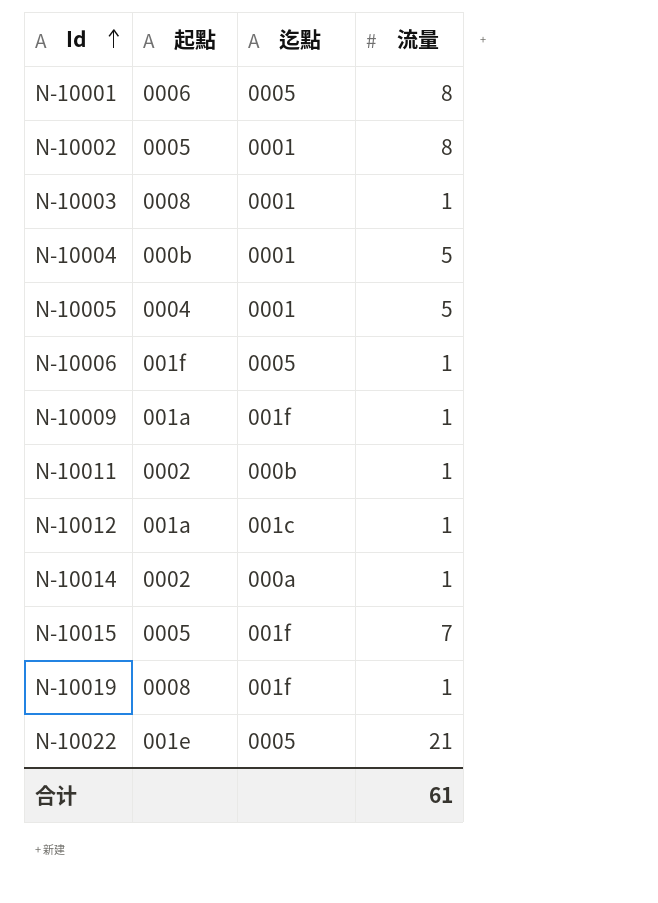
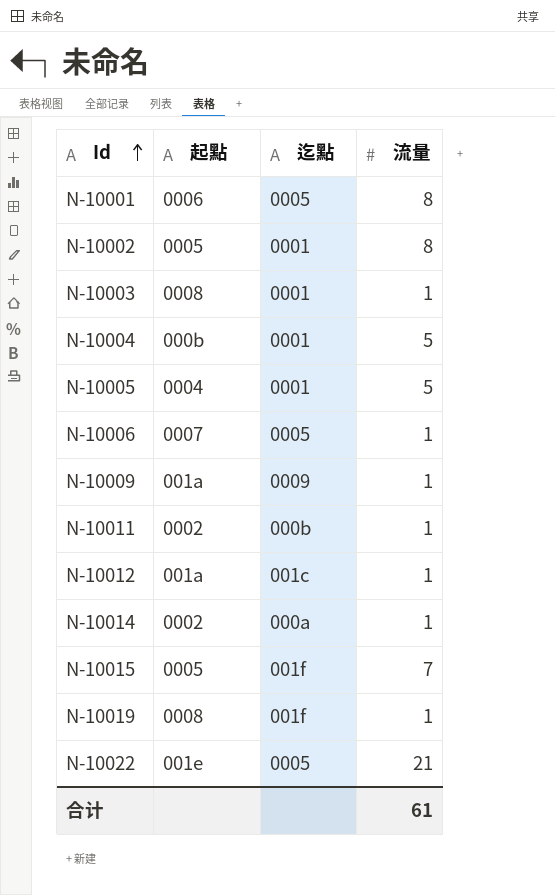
N-10006 | 起點: 001f -> 0007
N-10009 | 迄點: 001f -> 0009

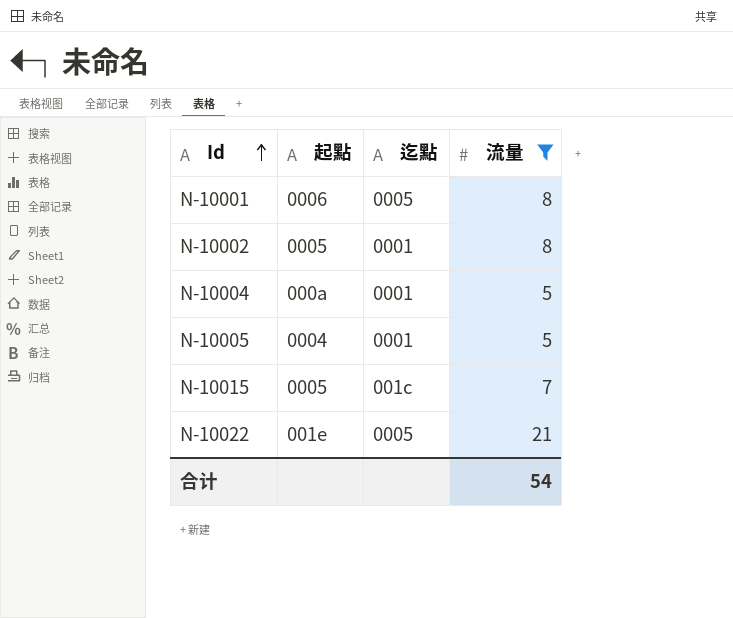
filter: none -> 流量 != 1
N-10004 | 起點: 000b -> 000a
N-10015 | 迄點: 001f -> 001c
合计 | 流量: 61 -> 54

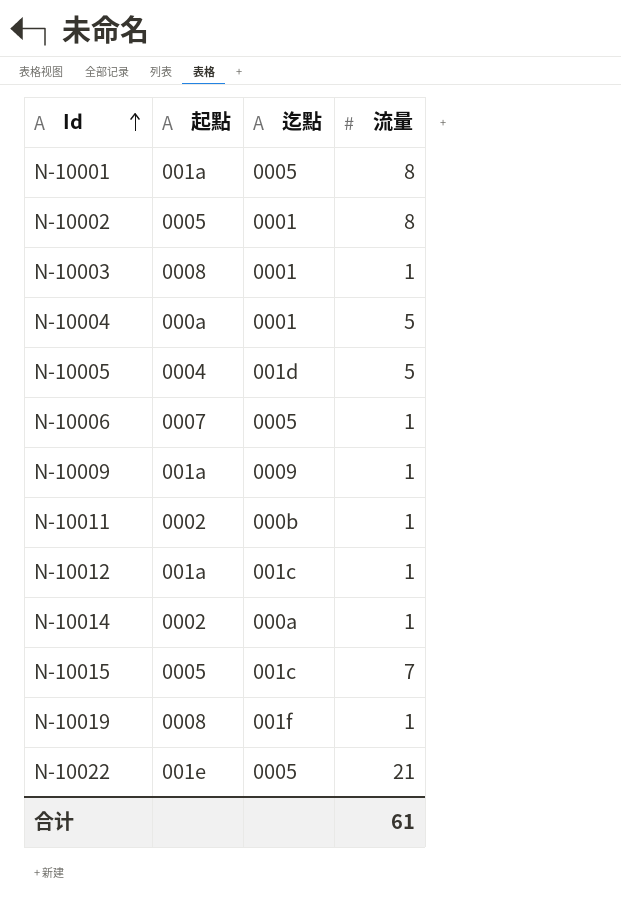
filter: 流量 != 1 -> none
N-10001 | 起點: 0006 -> 001a
N-10005 | 迄點: 0001 -> 001d
合计 | 流量: 54 -> 61

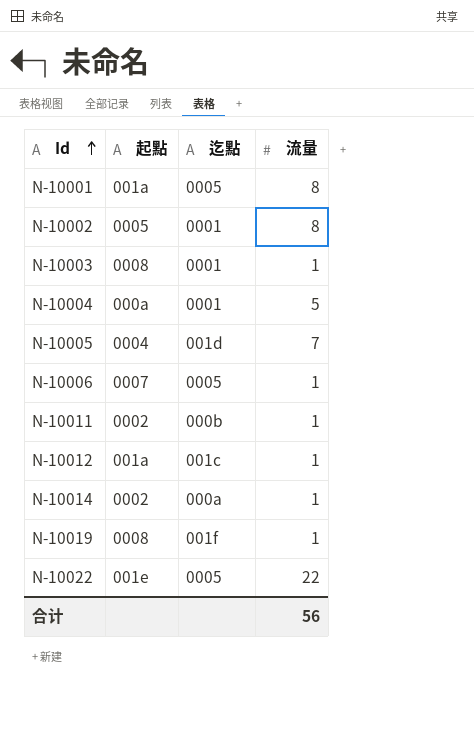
row N-10009: 001a | 0009 | 1 -> none
row N-10015: 0005 | 001c | 7 -> none
N-10005 | 流量: 5 -> 7
N-10022 | 流量: 21 -> 22
合计 | 流量: 61 -> 56

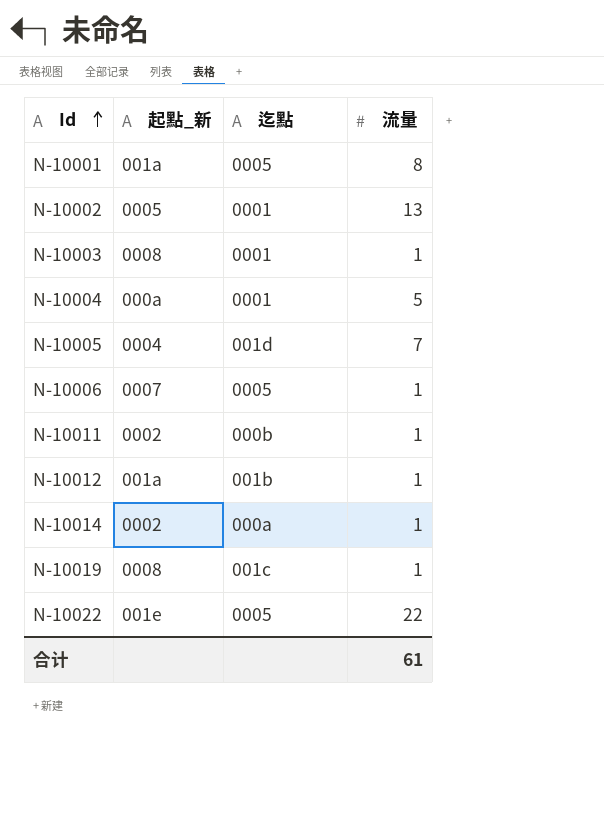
column name: 起點 -> 起點_新
N-10002 | 流量: 8 -> 13
N-10012 | 迄點: 001c -> 001b
N-10019 | 迄點: 001f -> 001c
合计 | 流量: 56 -> 61

